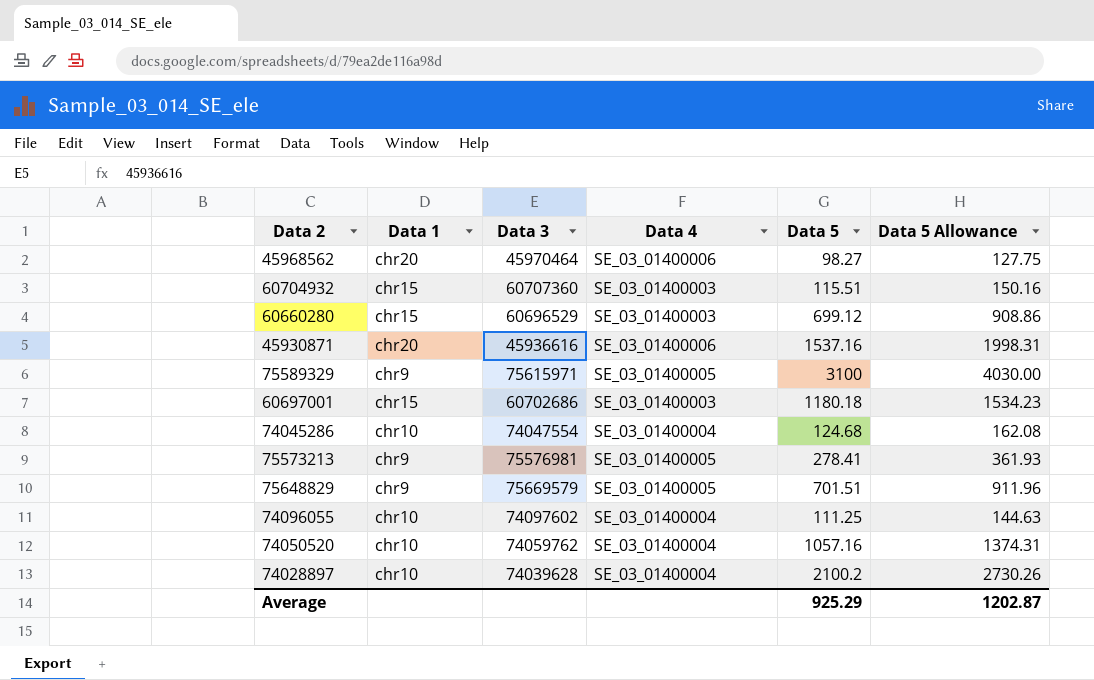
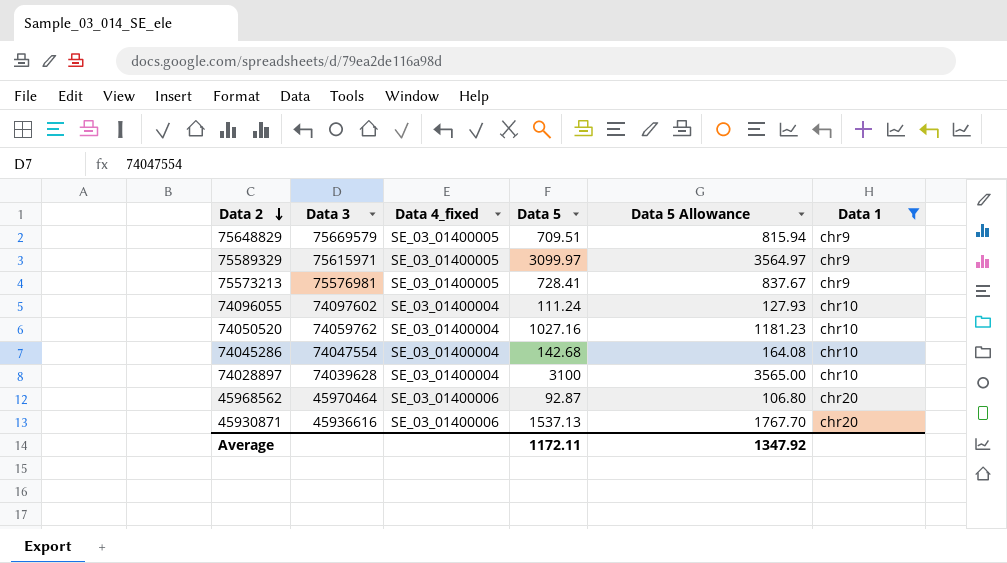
filter: none -> Data 1 != chr15
row order: none -> Data 2 descending
column name: Data 4 -> Data 4_fixed
column Data 5 Allowance | formula: [Data 5] * 1.3 -> [Data 5] * 1.15
column Data 1 | position: 2 -> 6
75648829 | Data 5: 701.51 -> 709.51
75589329 | Data 5: 3100 -> 3099.97
75573213 | Data 5: 278.41 -> 728.41
74096055 | Data 5: 111.25 -> 111.24
74050520 | Data 5: 1057.16 -> 1027.16
74045286 | Data 5: 124.68 -> 142.68
74028897 | Data 5: 2100.2 -> 3100
45968562 | Data 5: 98.27 -> 92.87
45930871 | Data 5: 1537.16 -> 1537.13
Average | Data 5: 925.29 -> 1172.11
Average | Data 5 Allowance: 1202.87 -> 1347.92

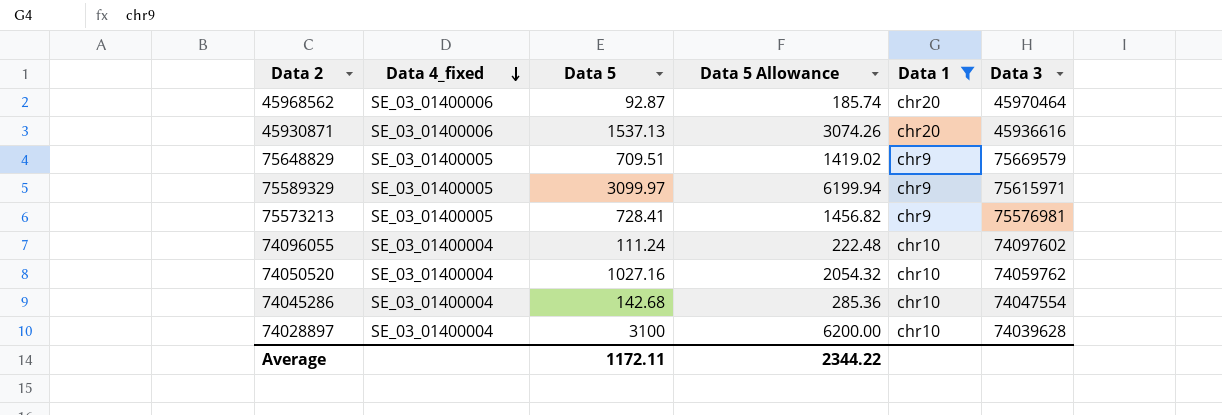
row order: Data 2 descending -> Data 4_fixed descending
column Data 5 Allowance | formula: [Data 5] * 1.15 -> [Data 5] * 2
column Data 3 | position: 2 -> 6
Average | Data 5 Allowance: 1347.92 -> 2344.22

